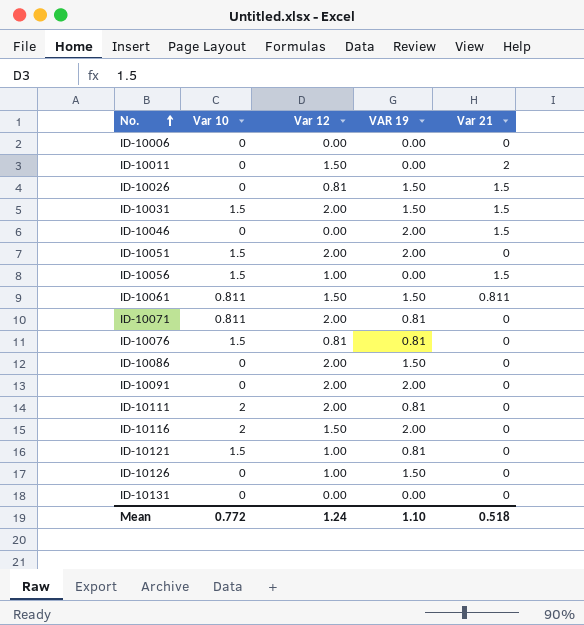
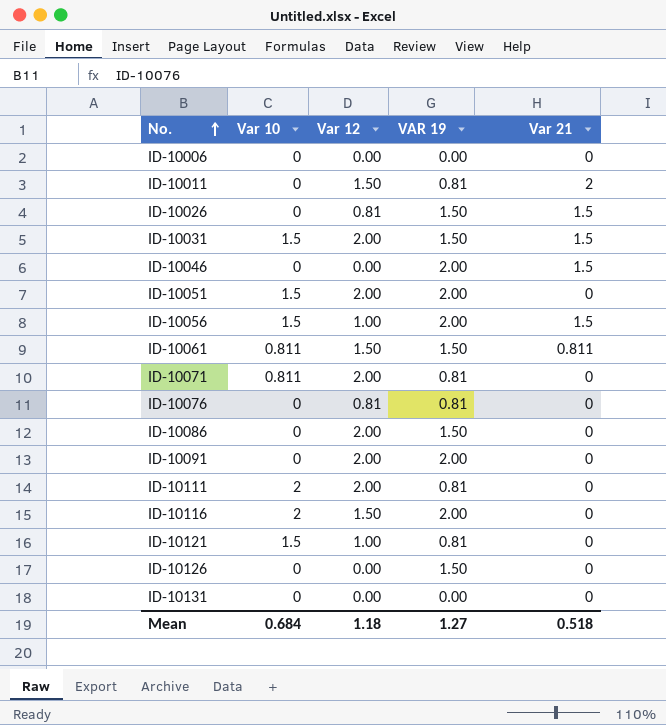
ID-10011 | VAR 19: 0.00 -> 0.81
ID-10056 | VAR 19: 0.00 -> 2.00
ID-10076 | Var 10: 1.5 -> 0
ID-10126 | Var 12: 1.00 -> 0.00
Mean | Var 10: 0.772 -> 0.684
Mean | Var 12: 1.24 -> 1.18
Mean | VAR 19: 1.10 -> 1.27

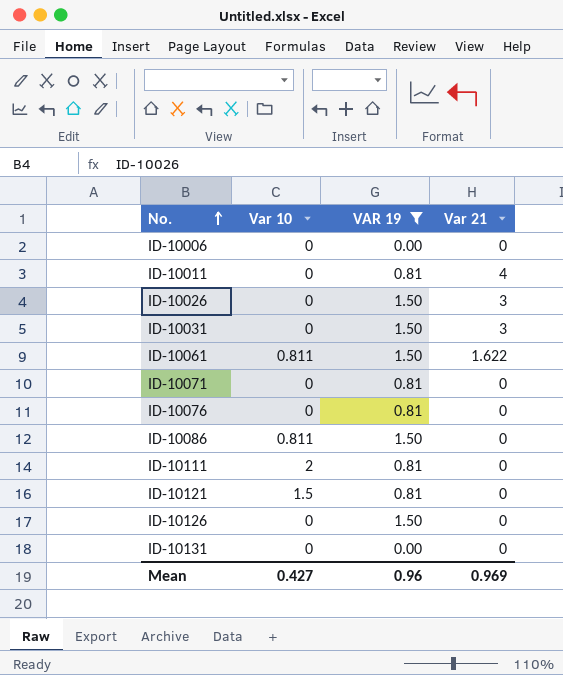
filter: none -> VAR 19 != 2.00
column Var 12 | position: 3 -> none
ID-10011 | Var 21: 2 -> 4
ID-10026 | Var 21: 1.5 -> 3
ID-10031 | Var 10: 1.5 -> 0
ID-10031 | Var 21: 1.5 -> 3
ID-10061 | Var 21: 0.811 -> 1.622
ID-10071 | Var 10: 0.811 -> 0
ID-10086 | Var 10: 0 -> 0.811
Mean | Var 10: 0.684 -> 0.427
Mean | VAR 19: 1.27 -> 0.96
Mean | Var 21: 0.518 -> 0.969

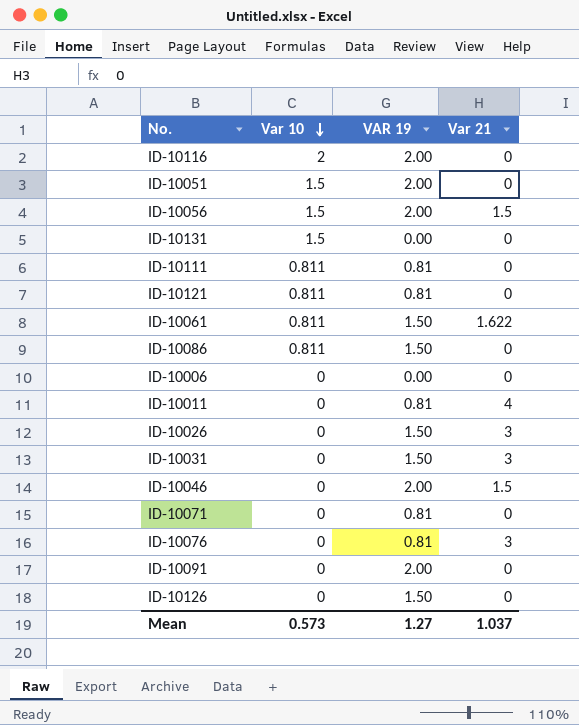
filter: VAR 19 != 2.00 -> none
row order: No. ascending -> Var 10 descending
ID-10131 | Var 10: 0 -> 1.5
ID-10111 | Var 10: 2 -> 0.811
ID-10121 | Var 10: 1.5 -> 0.811
ID-10076 | Var 21: 0 -> 3
Mean | Var 10: 0.427 -> 0.573
Mean | VAR 19: 0.96 -> 1.27
Mean | Var 21: 0.969 -> 1.037

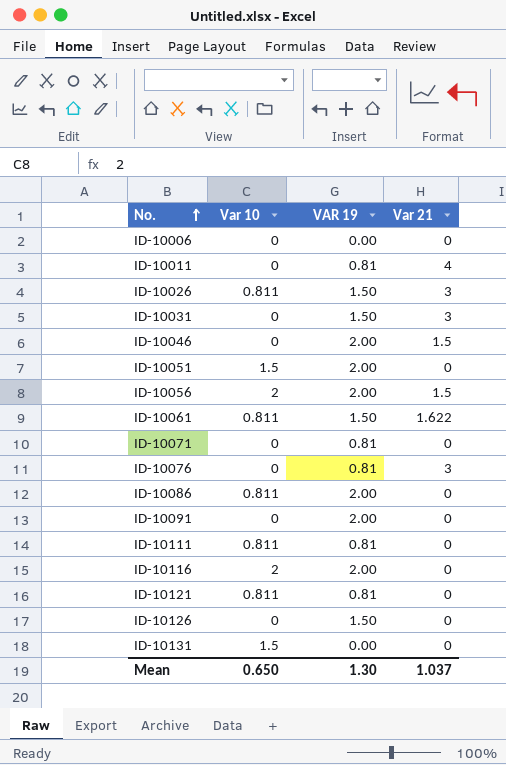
row order: Var 10 descending -> No. ascending
ID-10026 | Var 10: 0 -> 0.811
ID-10056 | Var 10: 1.5 -> 2
ID-10086 | VAR 19: 1.50 -> 2.00
Mean | Var 10: 0.573 -> 0.650
Mean | VAR 19: 1.27 -> 1.30

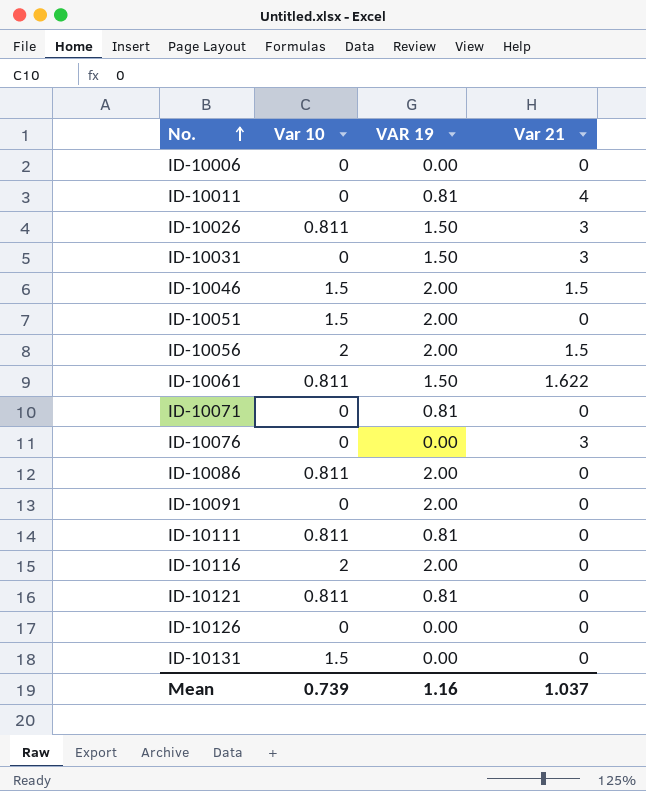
ID-10046 | Var 10: 0 -> 1.5
ID-10076 | VAR 19: 0.81 -> 0.00
ID-10126 | VAR 19: 1.50 -> 0.00
Mean | Var 10: 0.650 -> 0.739
Mean | VAR 19: 1.30 -> 1.16

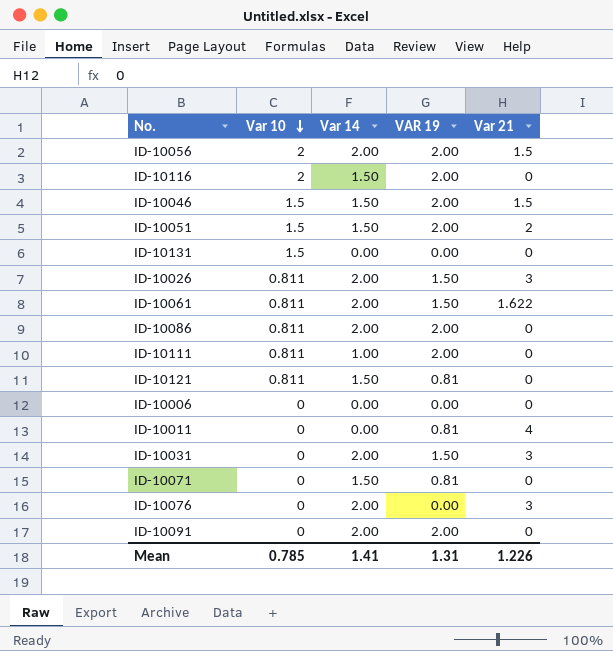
row order: No. ascending -> Var 10 descending
column Var 14 | position: none -> 3
row ID-10126: 0 | 0.00 | 0 -> none
ID-10051 | Var 21: 0 -> 2
ID-10111 | VAR 19: 0.81 -> 2.00
Mean | Var 10: 0.739 -> 0.785
Mean | VAR 19: 1.16 -> 1.31
Mean | Var 21: 1.037 -> 1.226

